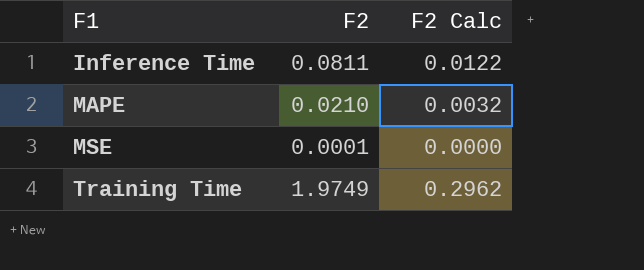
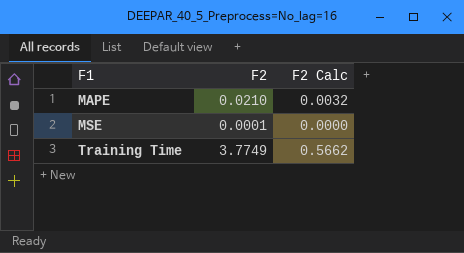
row Inference Time: 0.0811 | 0.0122 -> none
Training Time | F2: 1.9749 -> 3.7749
Training Time | F2 Calc: 0.2962 -> 0.5662

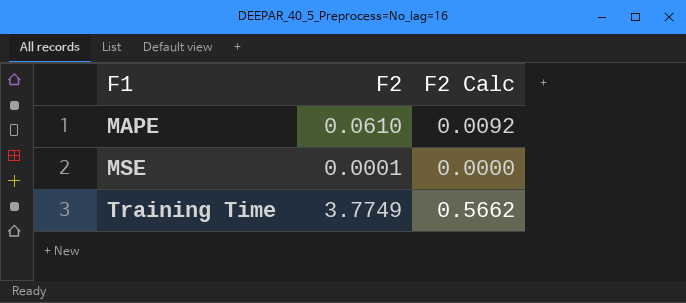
MAPE | F2: 0.0210 -> 0.0610
MAPE | F2 Calc: 0.0032 -> 0.0092

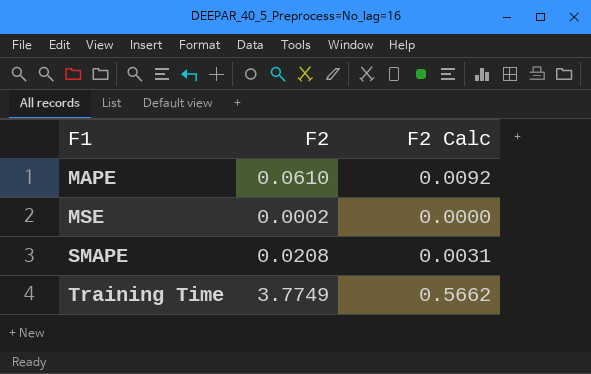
MSE | F2: 0.0001 -> 0.0002
row SMAPE: none -> 0.0208 | 0.0031

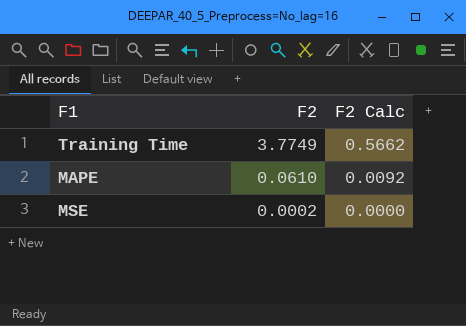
row order: F1 ascending -> F2 descending
row SMAPE: 0.0208 | 0.0031 -> none

